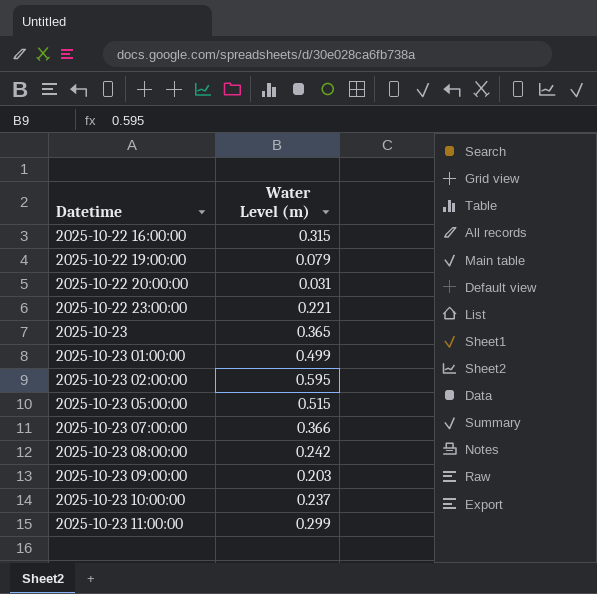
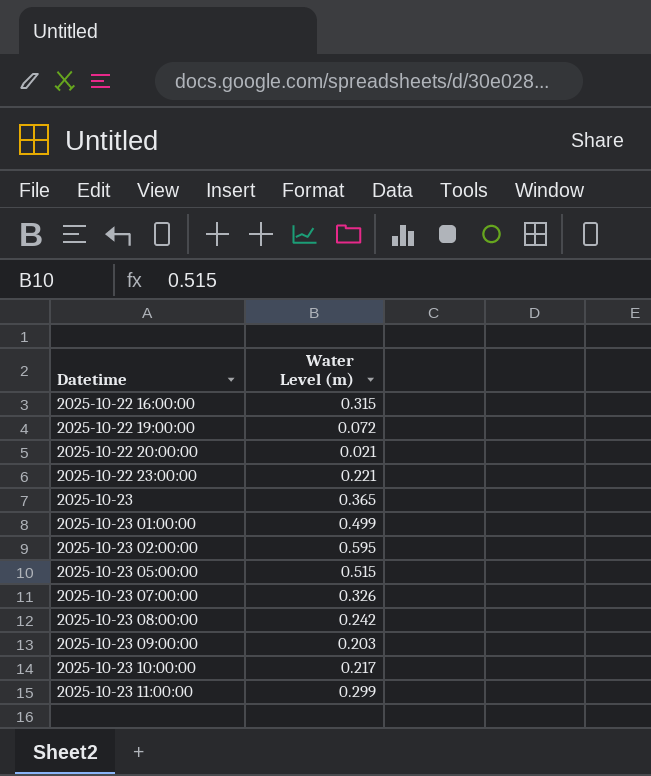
2025-10-22 19:00:00 | Water Level (m): 0.079 -> 0.072
2025-10-22 20:00:00 | Water Level (m): 0.031 -> 0.021
2025-10-23 07:00:00 | Water Level (m): 0.366 -> 0.326
2025-10-23 10:00:00 | Water Level (m): 0.237 -> 0.217

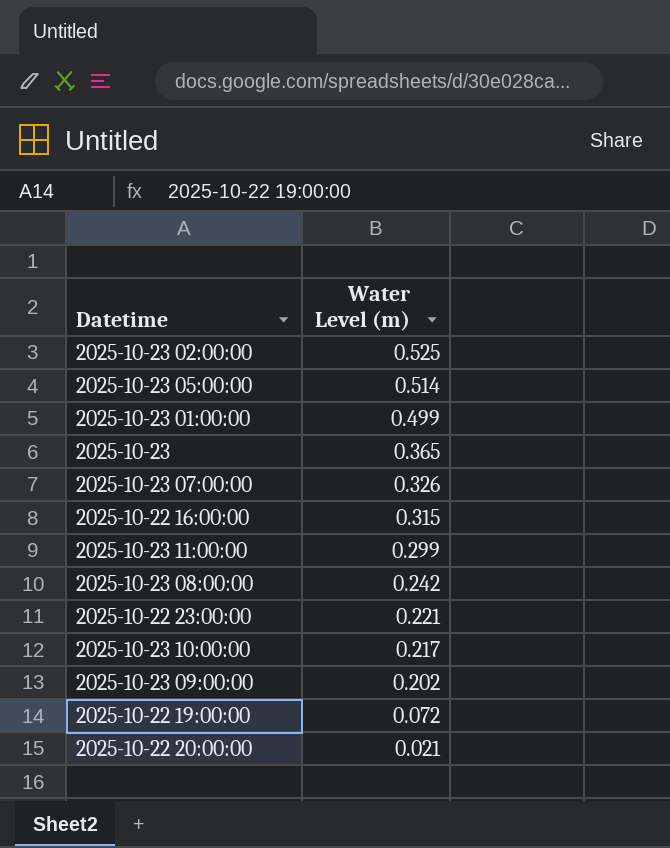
row order: Datetime ascending -> Water Level (m) descending
2025-10-23 02:00:00 | Water Level (m): 0.595 -> 0.525
2025-10-23 05:00:00 | Water Level (m): 0.515 -> 0.514
2025-10-23 09:00:00 | Water Level (m): 0.203 -> 0.202

